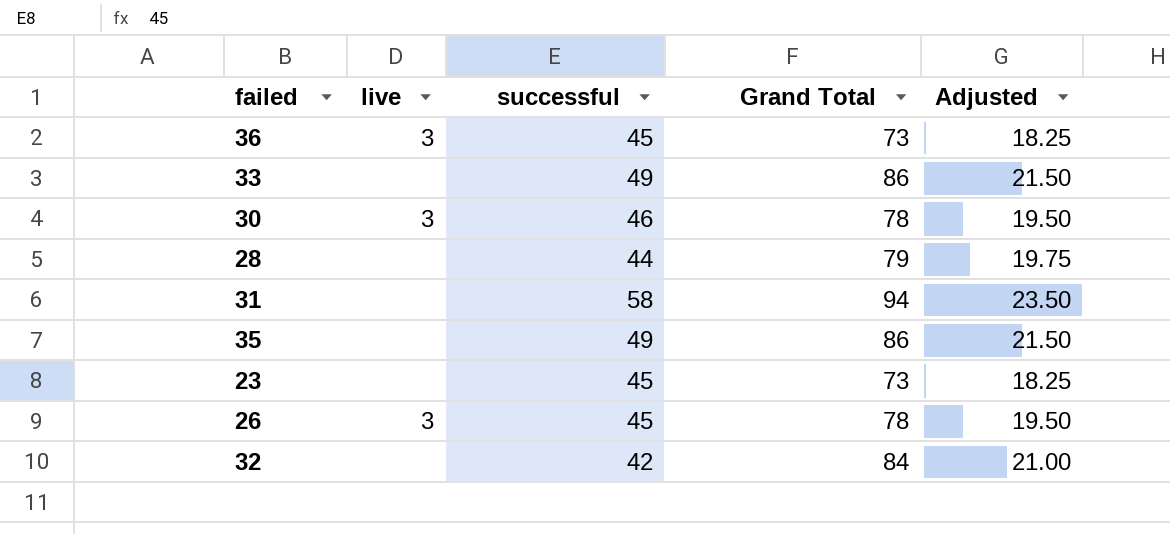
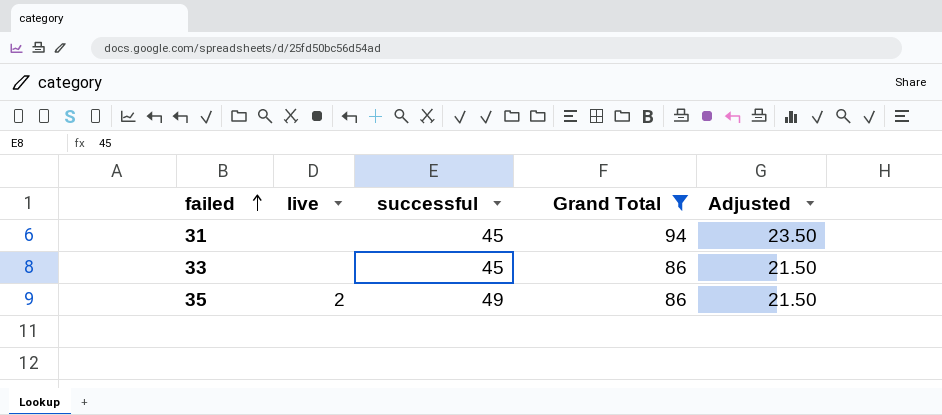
filter: none -> Grand Total >= 86
row order: none -> failed ascending
31 | successful: 58 -> 45
33 | successful: 49 -> 45
35 | live: none -> 2

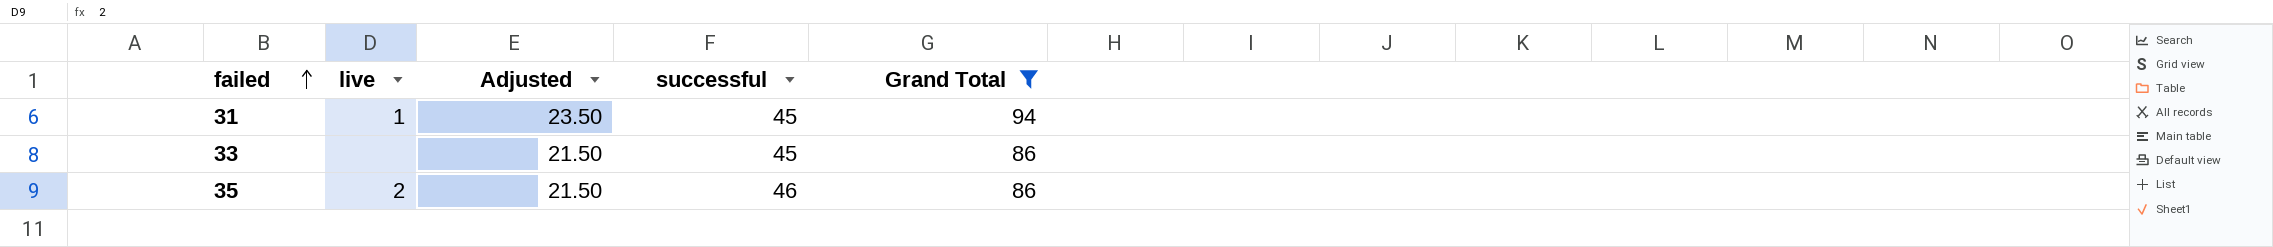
column Adjusted | position: 5 -> 3
31 | live: none -> 1
35 | successful: 49 -> 46

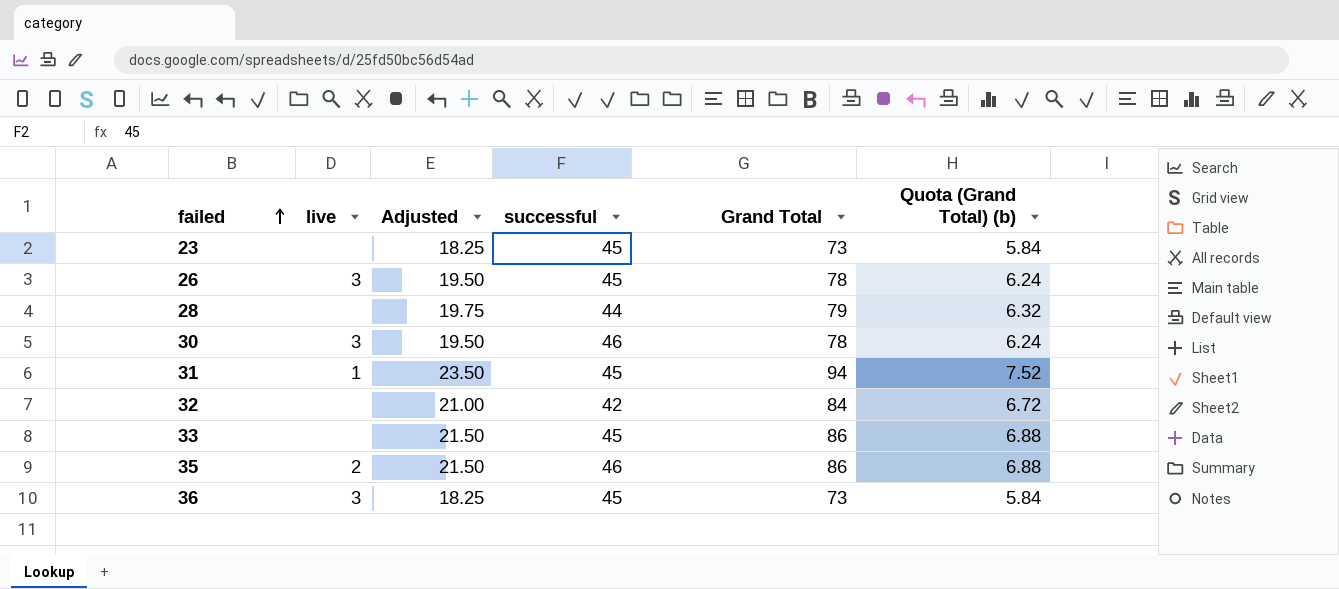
filter: Grand Total >= 86 -> none
column Quota (Grand Total) (b) | formula: none -> [Grand Total] * 0.08

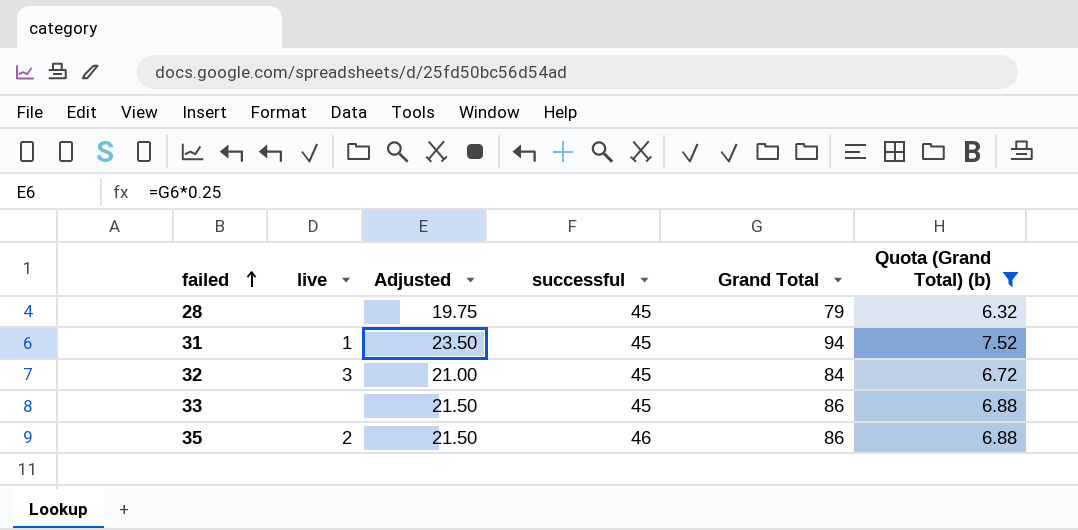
filter: none -> Quota (Grand Total) (b) >= 6.32
28 | successful: 44 -> 45
32 | live: none -> 3
32 | successful: 42 -> 45

